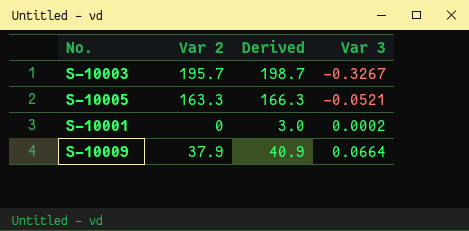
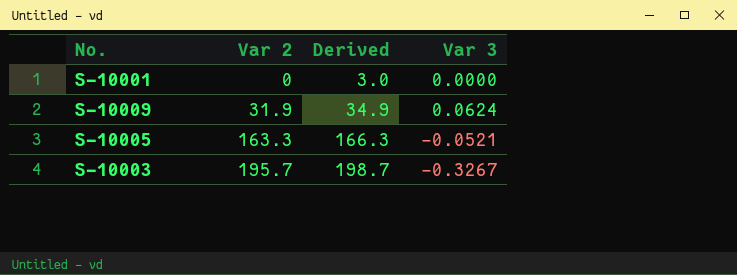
row order: Var 3 ascending -> Var 2 ascending
S-10001 | Var 3: 0.0002 -> 0.0000
S-10009 | Var 2: 37.9 -> 31.9
S-10009 | Derived: 40.9 -> 34.9
S-10009 | Var 3: 0.0664 -> 0.0624

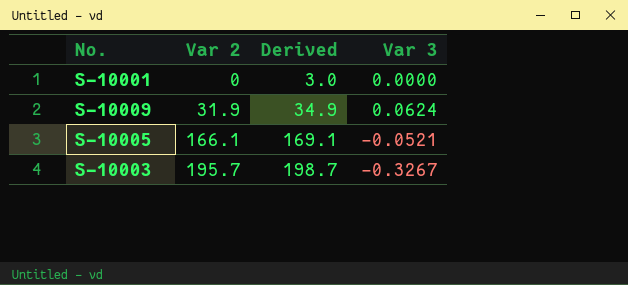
S-10005 | Var 2: 163.3 -> 166.1
S-10005 | Derived: 166.3 -> 169.1

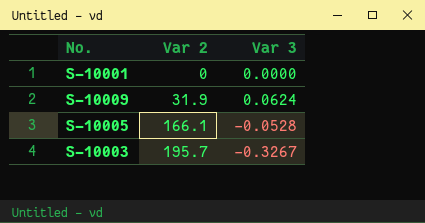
column Derived | formula: [Var 2] + 3 -> none
S-10005 | Var 3: -0.0521 -> -0.0528

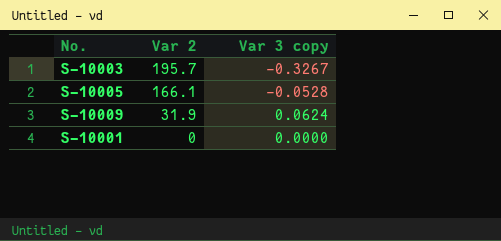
row order: Var 2 ascending -> Var 2 descending
column name: Var 3 -> Var 3 copy

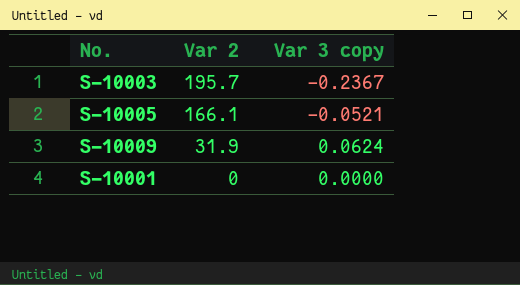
S-10003 | Var 3 copy: -0.3267 -> -0.2367
S-10005 | Var 3 copy: -0.0528 -> -0.0521

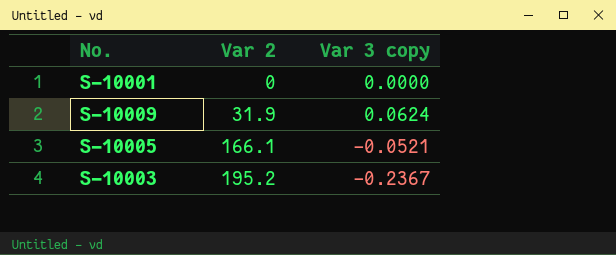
row order: Var 2 descending -> Var 2 ascending
S-10003 | Var 2: 195.7 -> 195.2

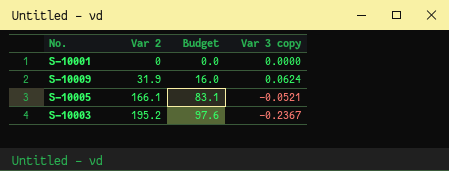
column Budget | formula: none -> [Var 2] * 0.5

